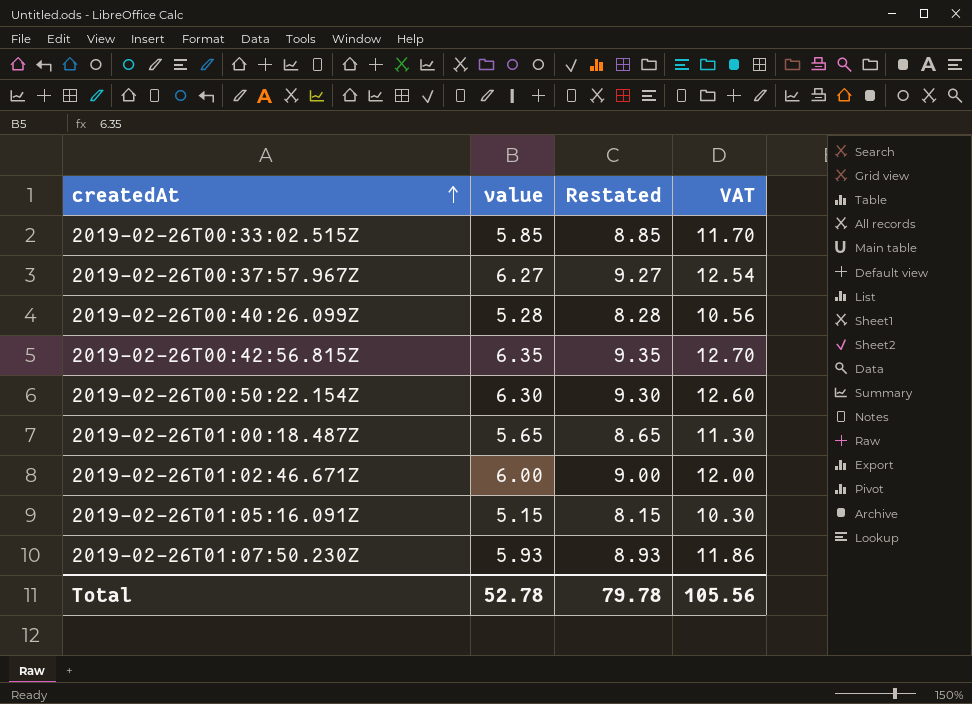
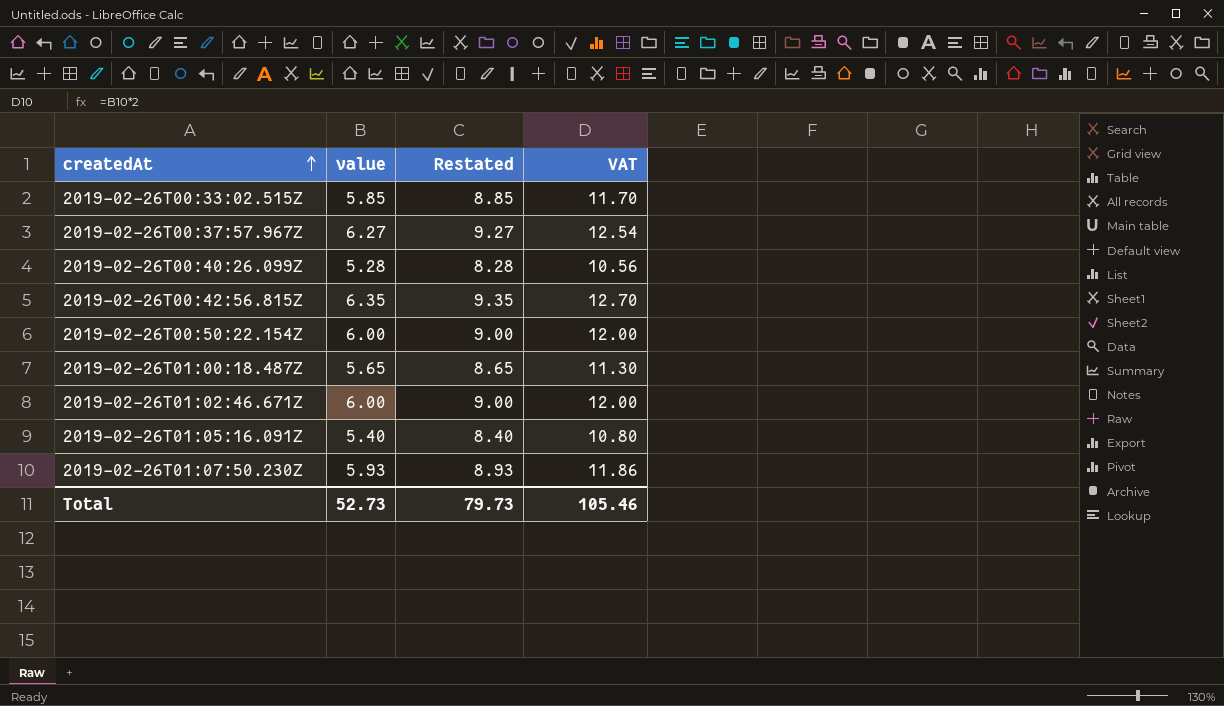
2019-02-26T00:50:22.154Z | value: 6.30 -> 6.00
2019-02-26T00:50:22.154Z | Restated: 9.30 -> 9.00
2019-02-26T00:50:22.154Z | VAT: 12.60 -> 12.00
2019-02-26T01:05:16.091Z | value: 5.15 -> 5.40
2019-02-26T01:05:16.091Z | Restated: 8.15 -> 8.40
2019-02-26T01:05:16.091Z | VAT: 10.30 -> 10.80
Total | value: 52.78 -> 52.73
Total | Restated: 79.78 -> 79.73
Total | VAT: 105.56 -> 105.46

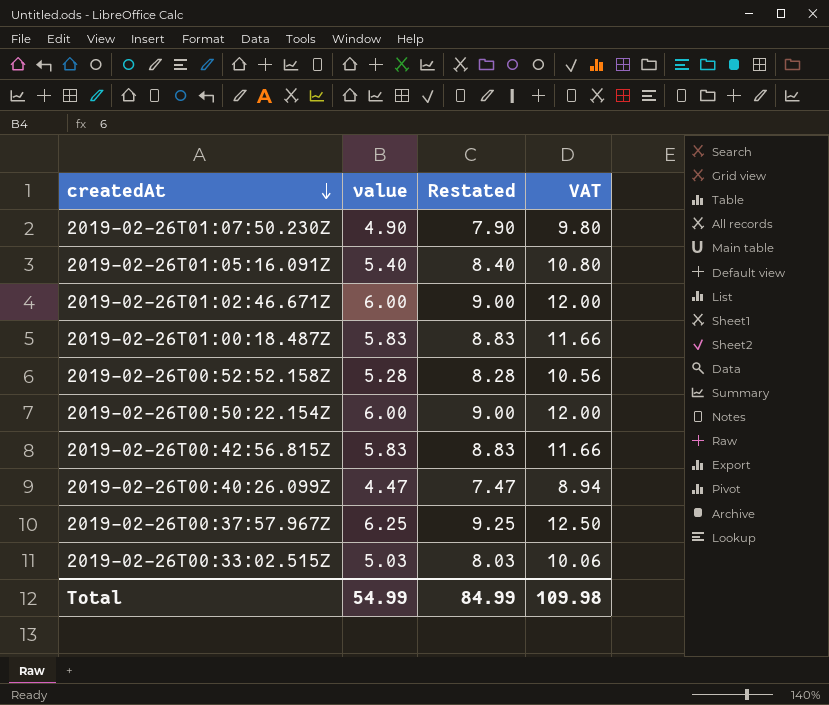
row order: createdAt ascending -> createdAt descending
2019-02-26T01:07:50.230Z | value: 5.93 -> 4.90
2019-02-26T01:07:50.230Z | Restated: 8.93 -> 7.90
2019-02-26T01:07:50.230Z | VAT: 11.86 -> 9.80
2019-02-26T01:00:18.487Z | value: 5.65 -> 5.83
2019-02-26T01:00:18.487Z | Restated: 8.65 -> 8.83
2019-02-26T01:00:18.487Z | VAT: 11.30 -> 11.66
row 2019-02-26T00:52:52.158Z: none -> 5.28 | 8.28 | 10.56
2019-02-26T00:42:56.815Z | value: 6.35 -> 5.83
2019-02-26T00:42:56.815Z | Restated: 9.35 -> 8.83
2019-02-26T00:42:56.815Z | VAT: 12.70 -> 11.66
2019-02-26T00:40:26.099Z | value: 5.28 -> 4.47
2019-02-26T00:40:26.099Z | Restated: 8.28 -> 7.47
2019-02-26T00:40:26.099Z | VAT: 10.56 -> 8.94
2019-02-26T00:37:57.967Z | value: 6.27 -> 6.25
2019-02-26T00:37:57.967Z | Restated: 9.27 -> 9.25
2019-02-26T00:37:57.967Z | VAT: 12.54 -> 12.50
2019-02-26T00:33:02.515Z | value: 5.85 -> 5.03
2019-02-26T00:33:02.515Z | Restated: 8.85 -> 8.03
2019-02-26T00:33:02.515Z | VAT: 11.70 -> 10.06
Total | value: 52.73 -> 54.99
Total | Restated: 79.73 -> 84.99
Total | VAT: 105.46 -> 109.98

